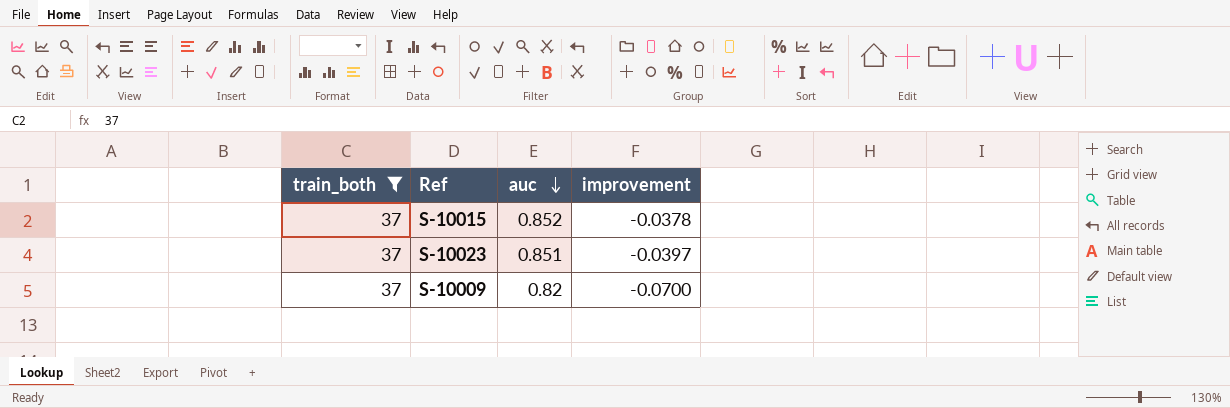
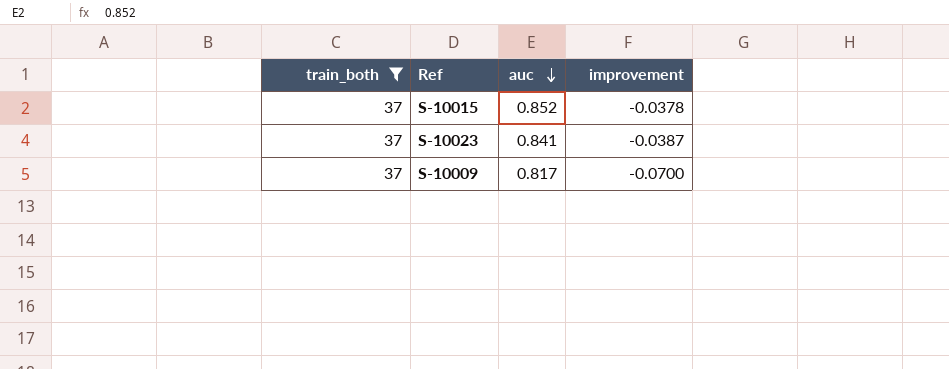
S-10023 | auc: 0.851 -> 0.841
S-10023 | improvement: -0.0397 -> -0.0387
S-10009 | auc: 0.82 -> 0.817

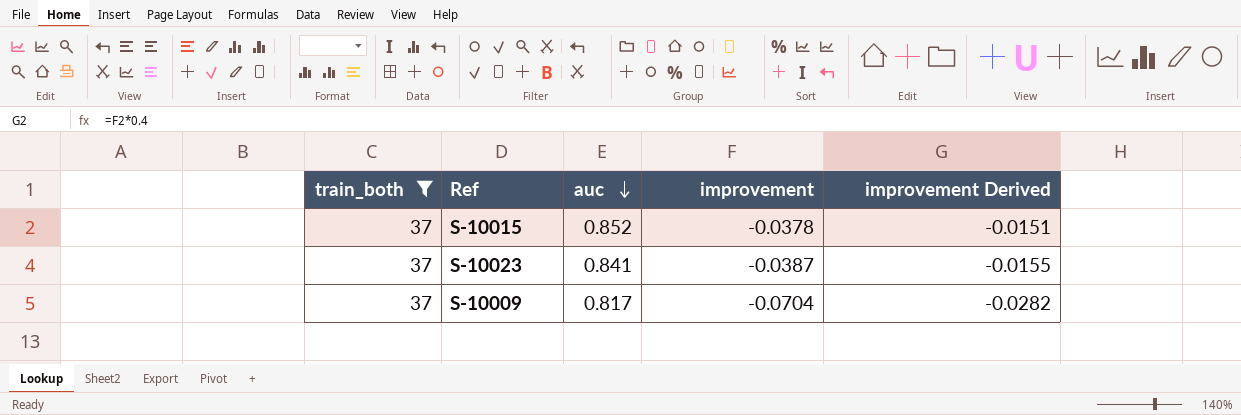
column improvement Derived | formula: none -> [improvement] * 0.4
S-10009 | improvement: -0.0700 -> -0.0704

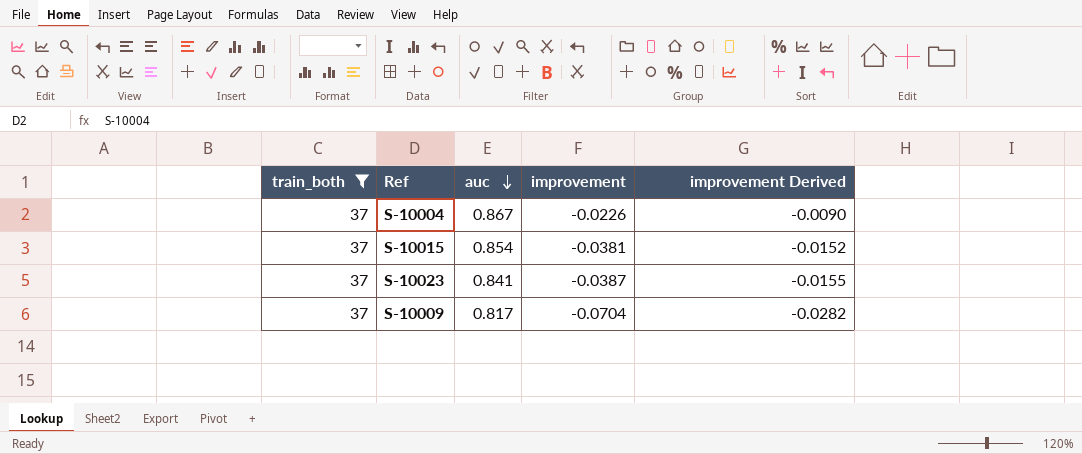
row S-10004: none -> 37 | 0.867 | -0.0226 | -0.0090
S-10015 | auc: 0.852 -> 0.854
S-10015 | improvement: -0.0378 -> -0.0381
S-10015 | improvement Derived: -0.0151 -> -0.0152

